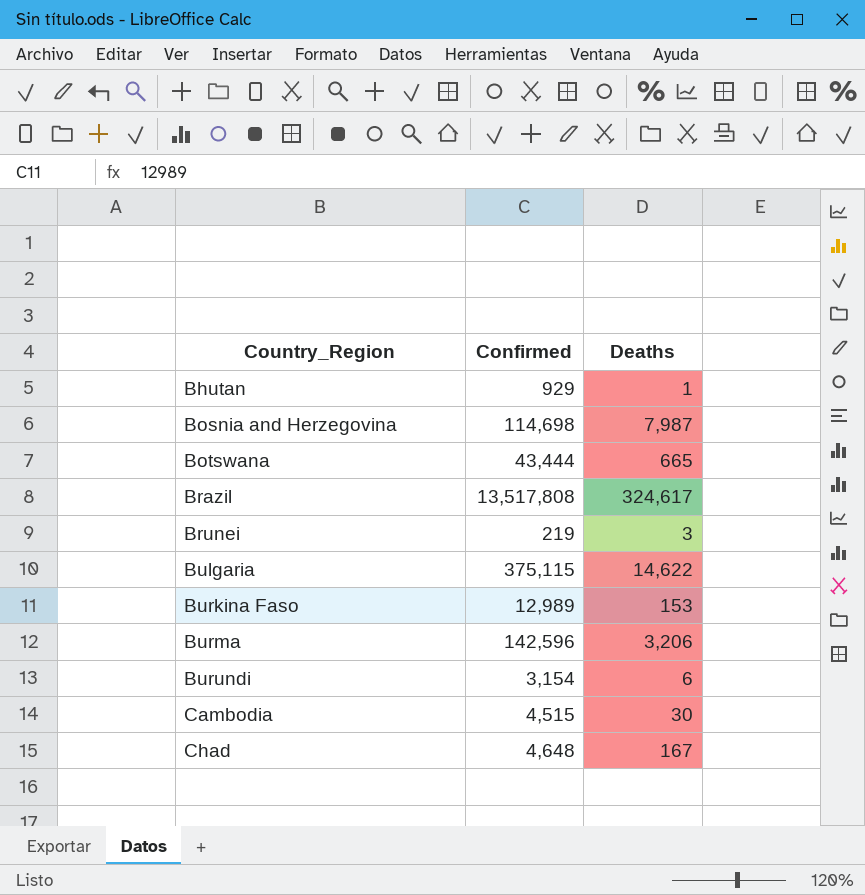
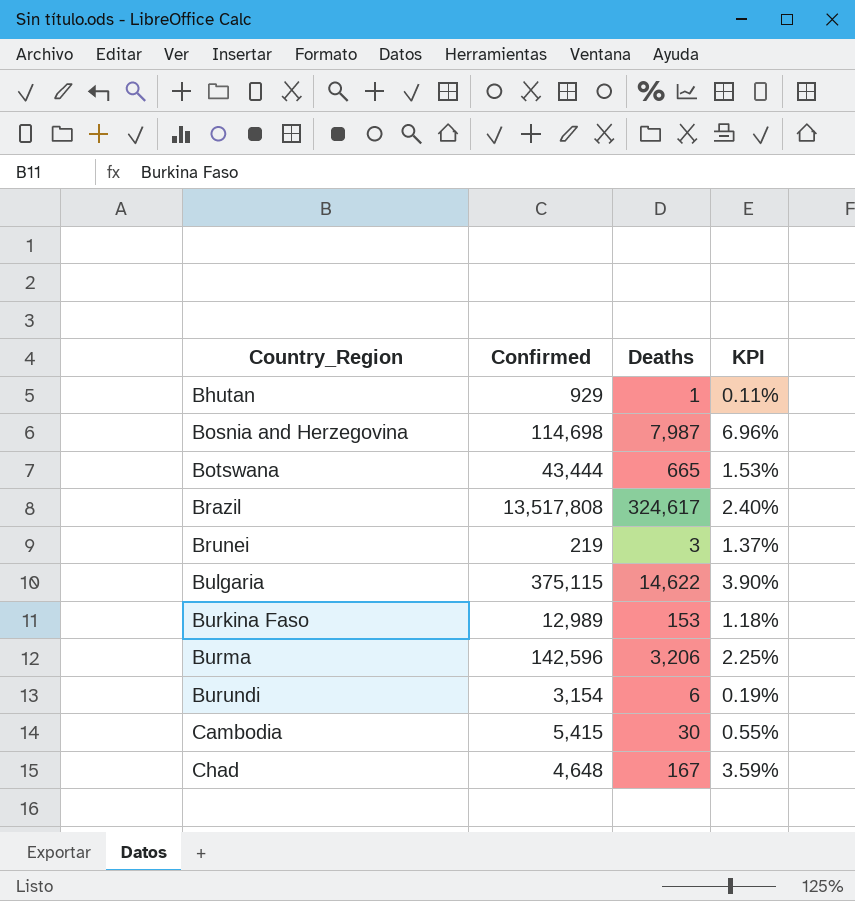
column KPI | formula: none -> [Deaths] / [Confirmed]
Cambodia | Confirmed: 4,515 -> 5,415

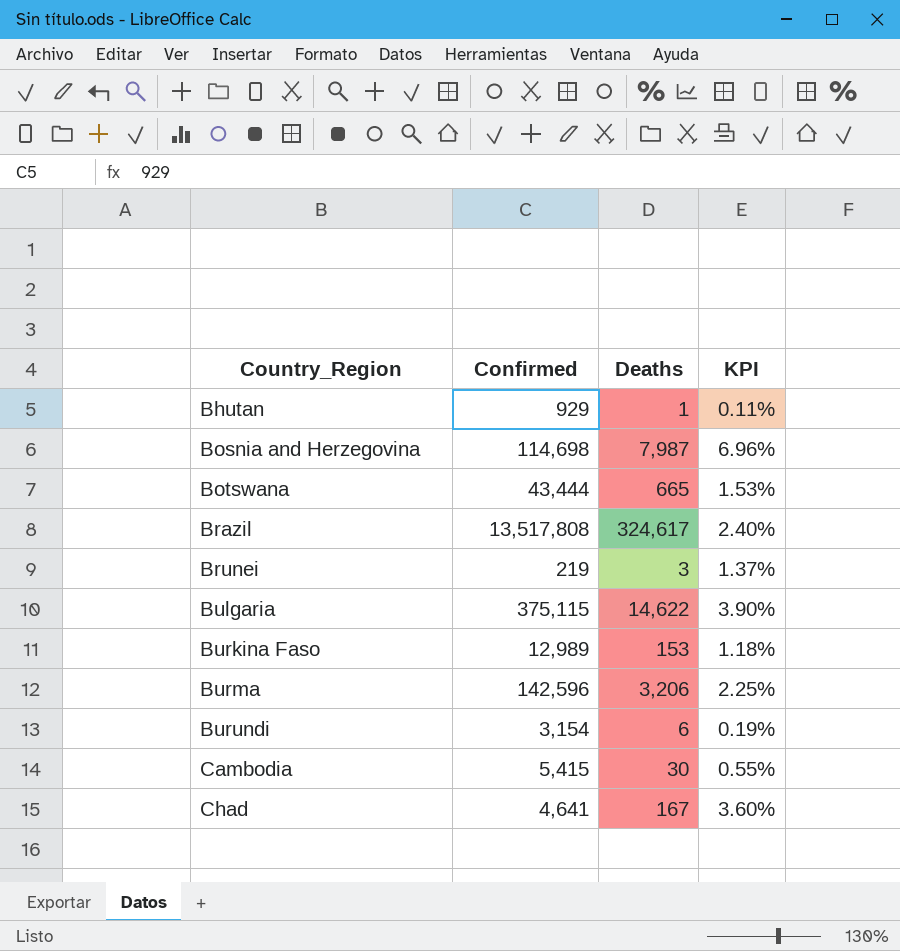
Chad | Confirmed: 4,648 -> 4,641
Chad | KPI: 3.59% -> 3.60%

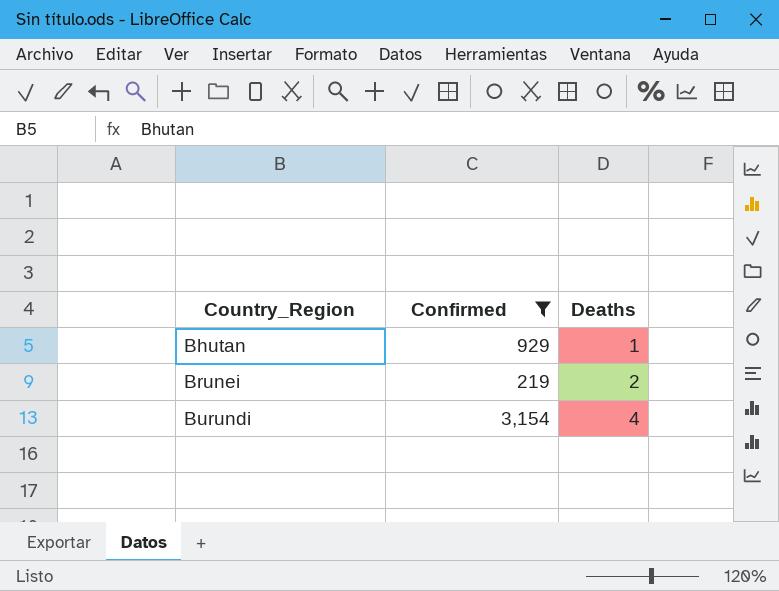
filter: none -> Confirmed <= 3,154
column KPI | formula: [Deaths] / [Confirmed] -> none
Brunei | Deaths: 3 -> 2
Burundi | Deaths: 6 -> 4

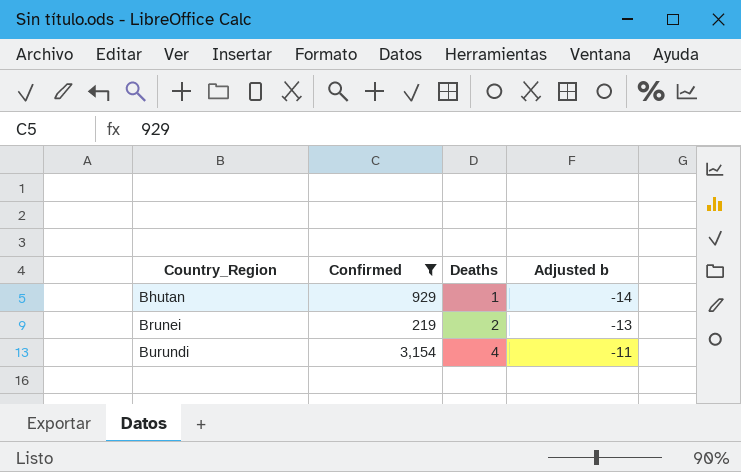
column Adjusted b | formula: none -> [Deaths] - 15

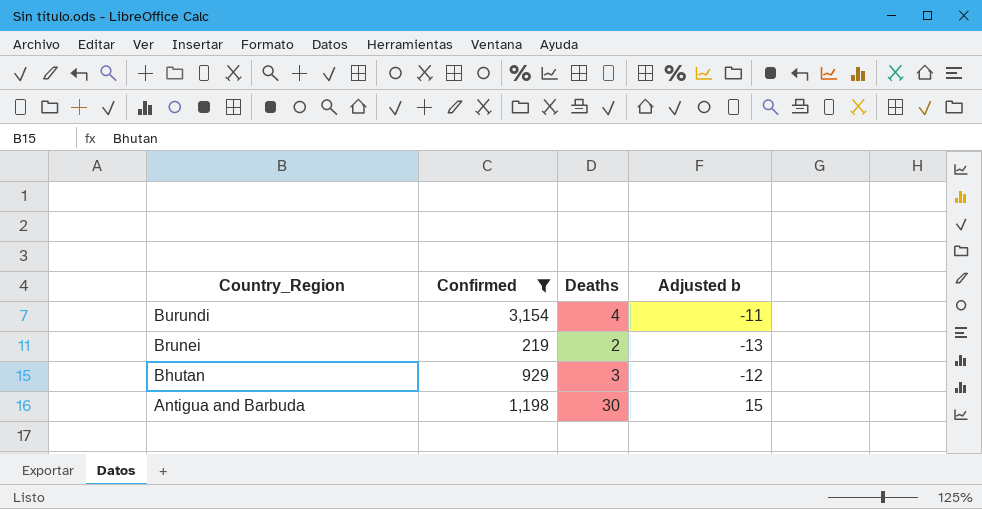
row order: Country_Region ascending -> Country_Region descending
Bhutan | Deaths: 1 -> 3
Bhutan | Adjusted b: -14 -> -12
row Antigua and Barbuda: none -> 1,198 | 30 | 15

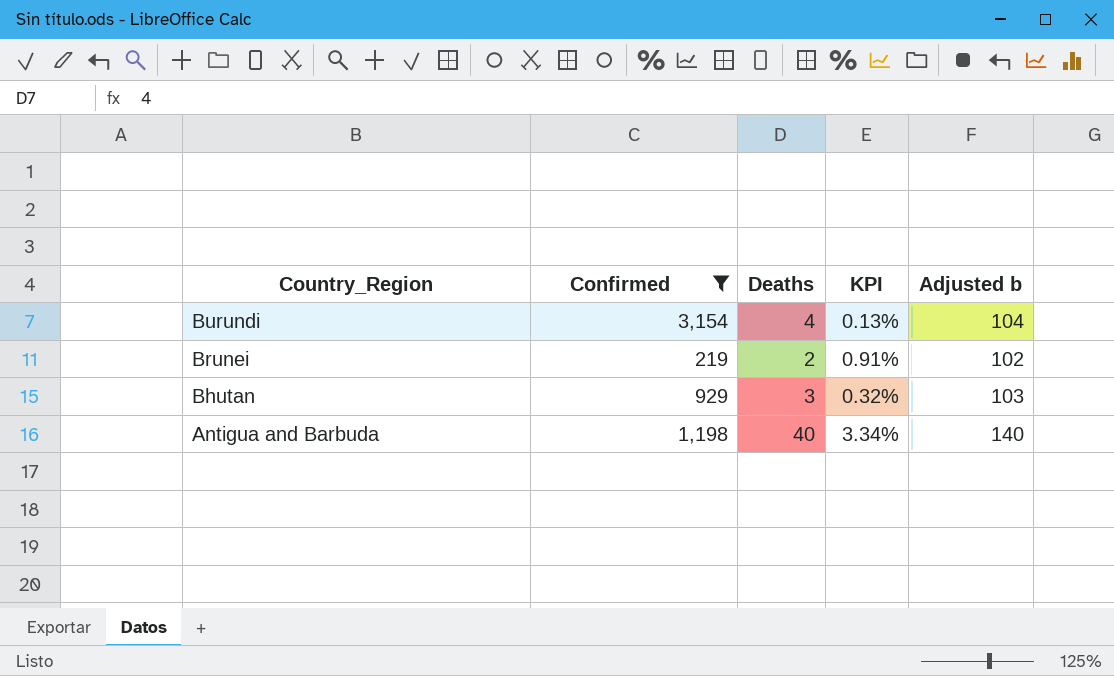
column KPI | formula: none -> [Deaths] / [Confirmed]
column Adjusted b | formula: [Deaths] - 15 -> [Deaths] + 100
Antigua and Barbuda | Deaths: 30 -> 40

